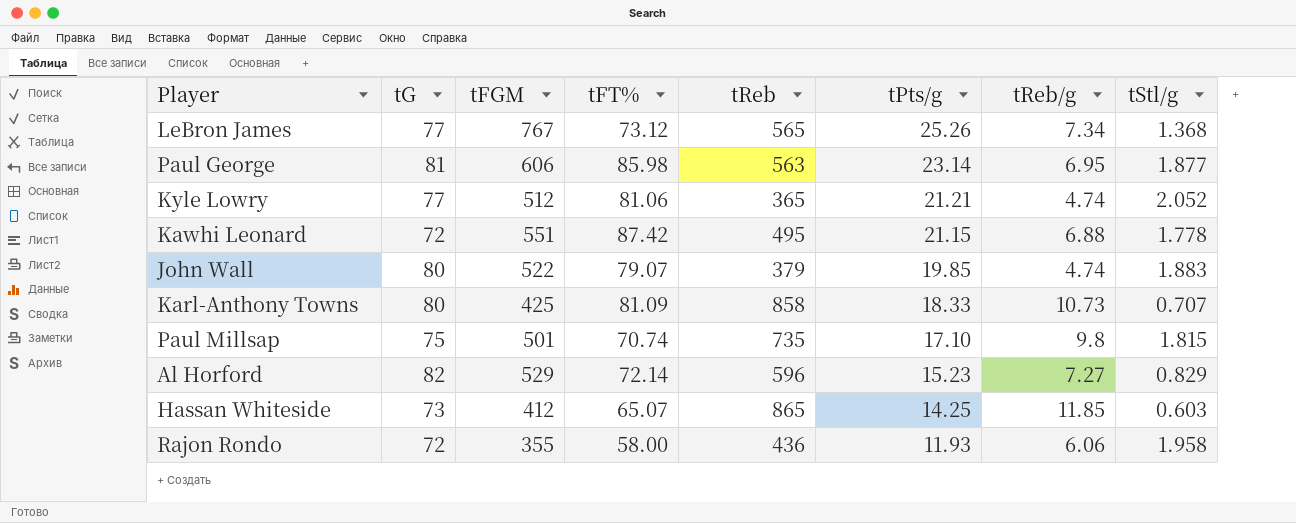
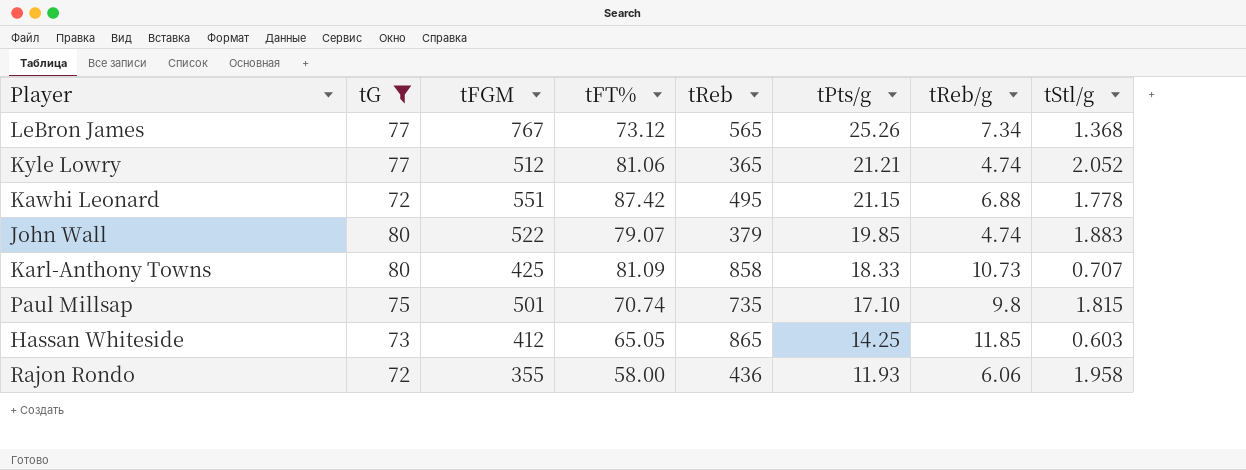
filter: none -> tG <= 80
Hassan Whiteside | tFT%: 65.07 -> 65.05

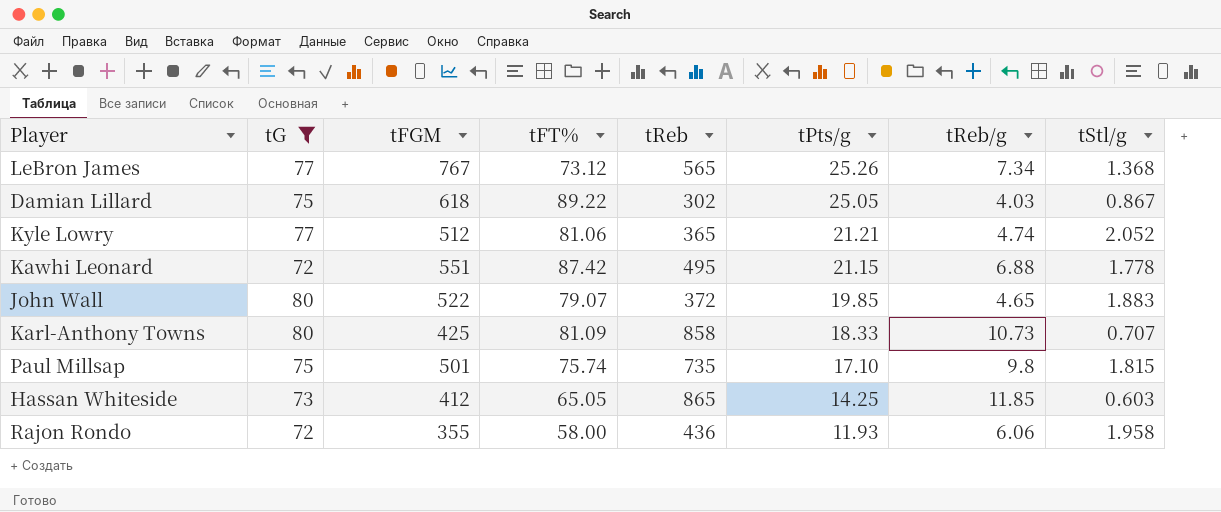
row Damian Lillard: none -> 75 | 618 | 89.22 | 302 | 25.05 | 4.03 | 0.867
John Wall | tReb: 379 -> 372
John Wall | tReb/g: 4.74 -> 4.65
Paul Millsap | tFT%: 70.74 -> 75.74

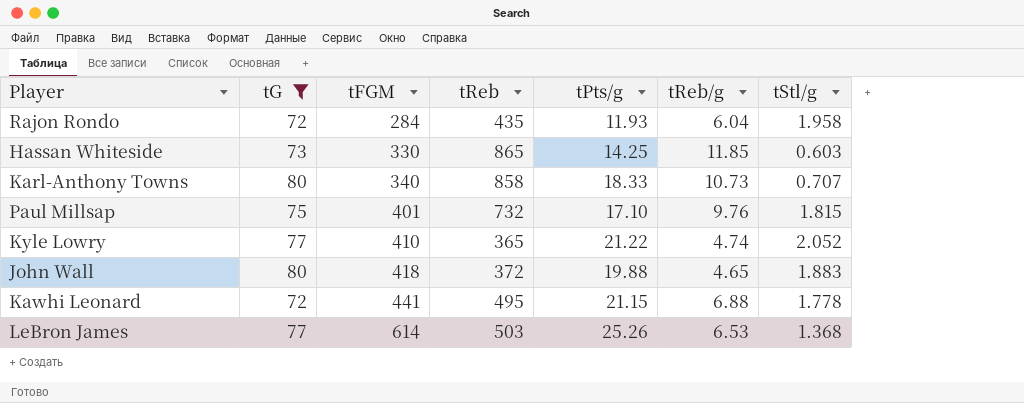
row order: tPts/g descending -> tFGM ascending
column tFT% | position: 4 -> none
row Damian Lillard: 75 | 618 | 89.22 | 302 | 25.05 | 4.03 | 0.867 -> none
Rajon Rondo | tFGM: 355 -> 284
Rajon Rondo | tReb: 436 -> 435
Rajon Rondo | tReb/g: 6.06 -> 6.04
Hassan Whiteside | tFGM: 412 -> 330
Karl-Anthony Towns | tFGM: 425 -> 340
Paul Millsap | tFGM: 501 -> 401
Paul Millsap | tReb: 735 -> 732
Paul Millsap | tReb/g: 9.8 -> 9.76
Kyle Lowry | tFGM: 512 -> 410
Kyle Lowry | tPts/g: 21.21 -> 21.22
John Wall | tFGM: 522 -> 418
John Wall | tPts/g: 19.85 -> 19.88
Kawhi Leonard | tFGM: 551 -> 441
LeBron James | tFGM: 767 -> 614
LeBron James | tReb: 565 -> 503
LeBron James | tReb/g: 7.34 -> 6.53

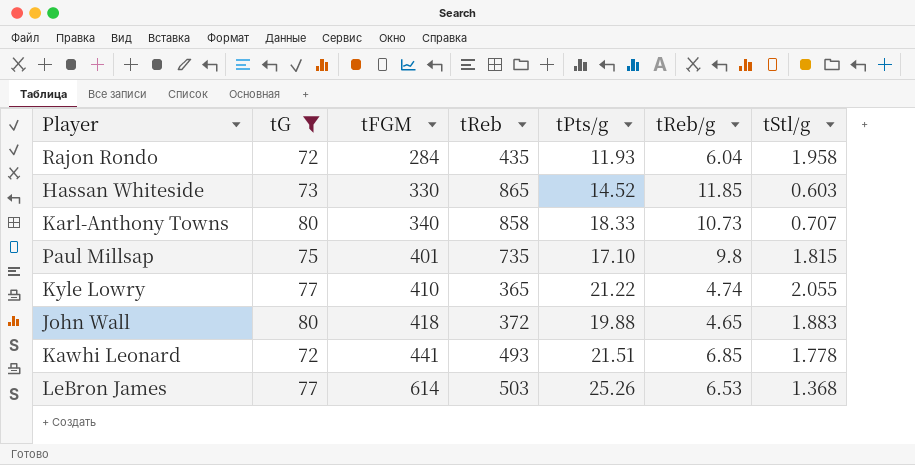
Hassan Whiteside | tPts/g: 14.25 -> 14.52
Paul Millsap | tReb: 732 -> 735
Paul Millsap | tReb/g: 9.76 -> 9.8
Kyle Lowry | tStl/g: 2.052 -> 2.055
Kawhi Leonard | tReb: 495 -> 493
Kawhi Leonard | tPts/g: 21.15 -> 21.51
Kawhi Leonard | tReb/g: 6.88 -> 6.85

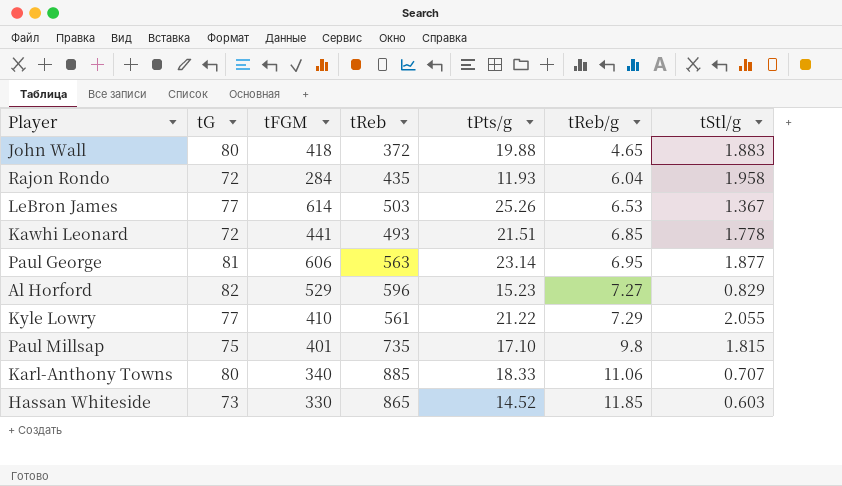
filter: tG <= 80 -> none
row order: tFGM ascending -> tReb/g ascending
LeBron James | tStl/g: 1.368 -> 1.367
Kyle Lowry | tReb: 365 -> 561
Kyle Lowry | tReb/g: 4.74 -> 7.29
Karl-Anthony Towns | tReb: 858 -> 885
Karl-Anthony Towns | tReb/g: 10.73 -> 11.06

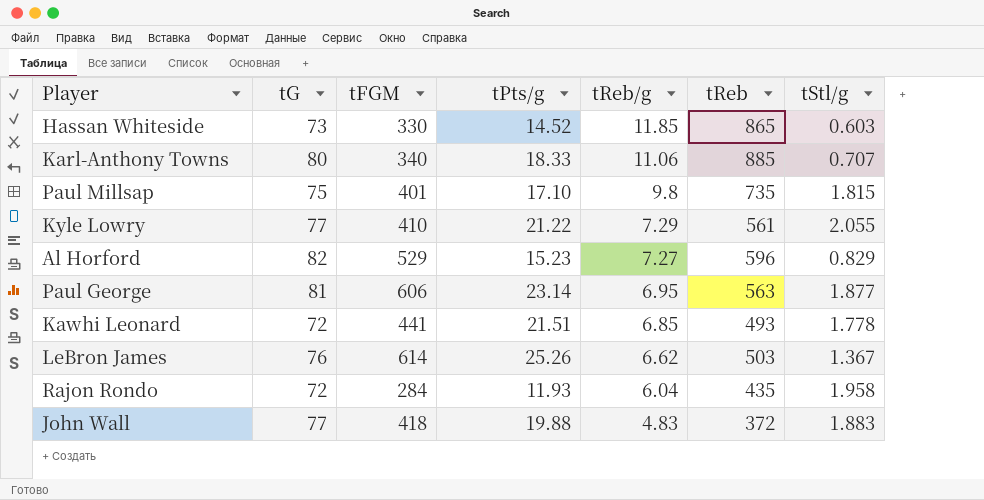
row order: tReb/g ascending -> tReb/g descending
column tReb | position: 4 -> 6
LeBron James | tG: 77 -> 76
LeBron James | tReb/g: 6.53 -> 6.62
John Wall | tG: 80 -> 77
John Wall | tReb/g: 4.65 -> 4.83

